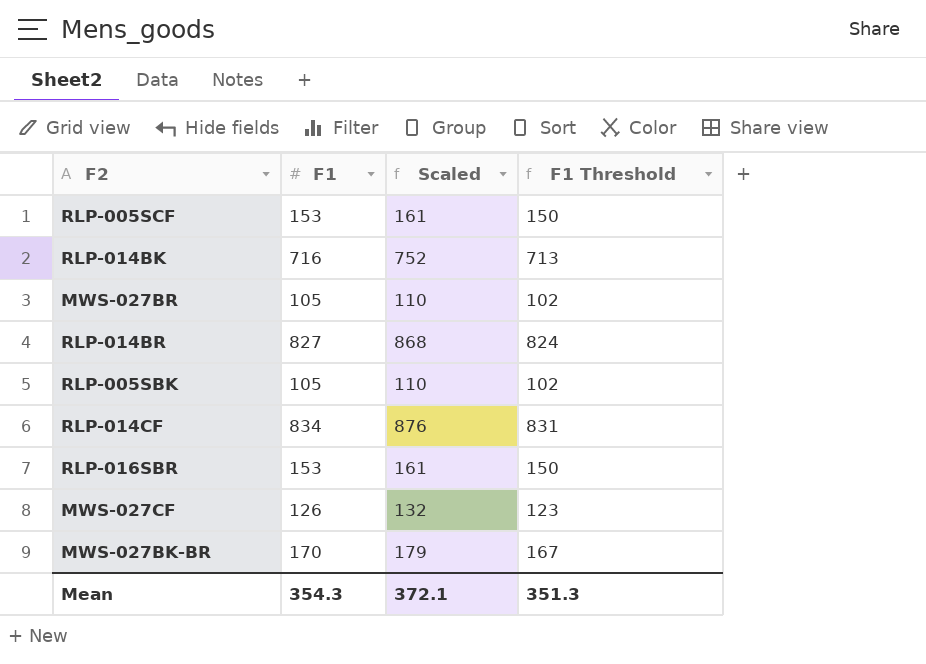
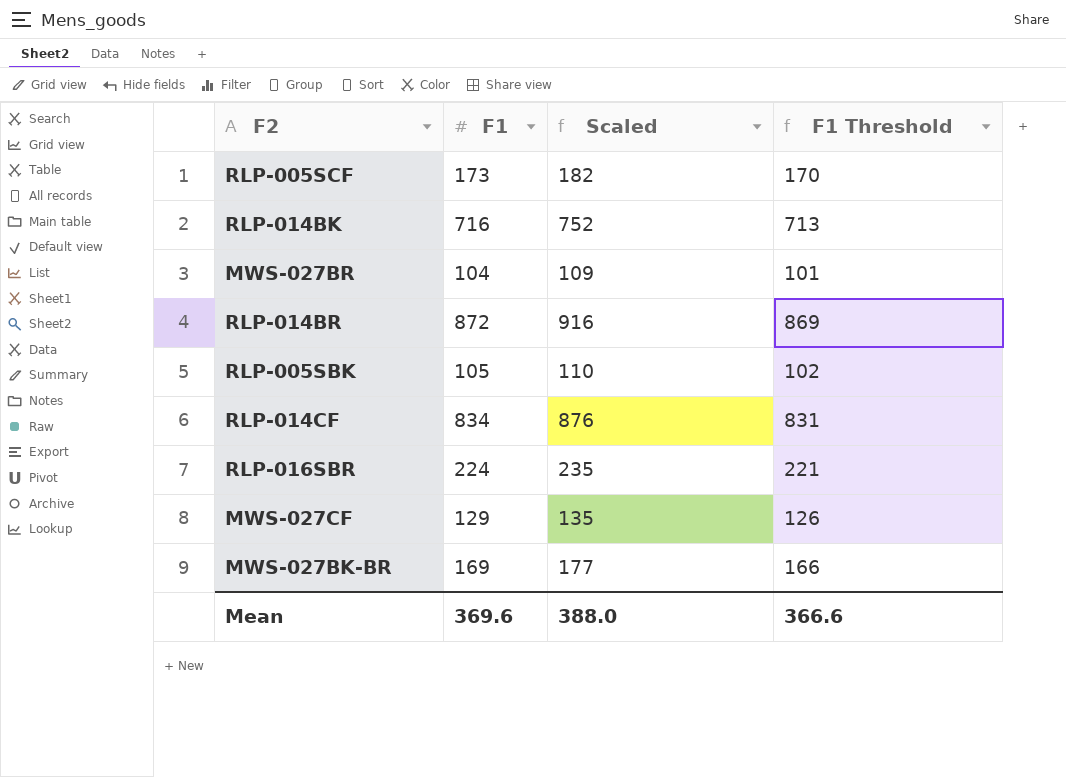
RLP-005SCF | F1: 153 -> 173
RLP-005SCF | Scaled: 161 -> 182
RLP-005SCF | F1 Threshold: 150 -> 170
MWS-027BR | F1: 105 -> 104
MWS-027BR | Scaled: 110 -> 109
MWS-027BR | F1 Threshold: 102 -> 101
RLP-014BR | F1: 827 -> 872
RLP-014BR | Scaled: 868 -> 916
RLP-014BR | F1 Threshold: 824 -> 869
RLP-016SBR | F1: 153 -> 224
RLP-016SBR | Scaled: 161 -> 235
RLP-016SBR | F1 Threshold: 150 -> 221
MWS-027CF | F1: 126 -> 129
MWS-027CF | Scaled: 132 -> 135
MWS-027CF | F1 Threshold: 123 -> 126
MWS-027BK-BR | F1: 170 -> 169
MWS-027BK-BR | Scaled: 179 -> 177
MWS-027BK-BR | F1 Threshold: 167 -> 166
Mean | F1: 354.3 -> 369.6
Mean | Scaled: 372.1 -> 388.0
Mean | F1 Threshold: 351.3 -> 366.6

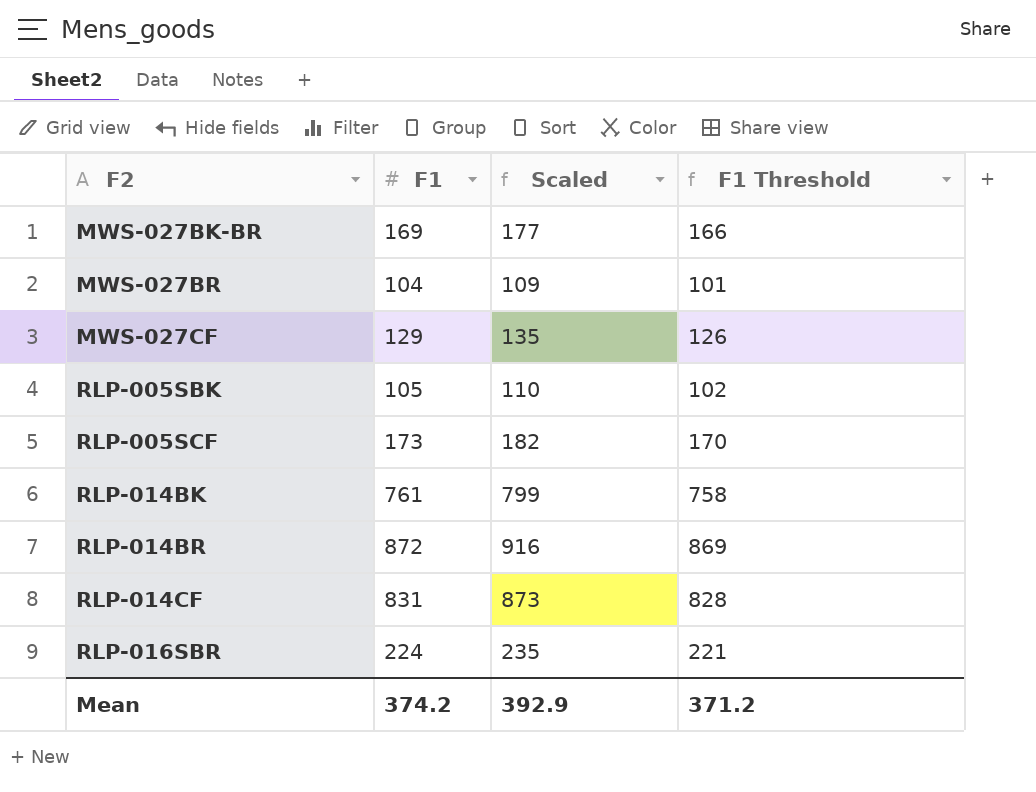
row order: none -> F2 ascending
RLP-014BK | F1: 716 -> 761
RLP-014BK | Scaled: 752 -> 799
RLP-014BK | F1 Threshold: 713 -> 758
RLP-014CF | F1: 834 -> 831
RLP-014CF | Scaled: 876 -> 873
RLP-014CF | F1 Threshold: 831 -> 828
Mean | F1: 369.6 -> 374.2
Mean | Scaled: 388.0 -> 392.9
Mean | F1 Threshold: 366.6 -> 371.2

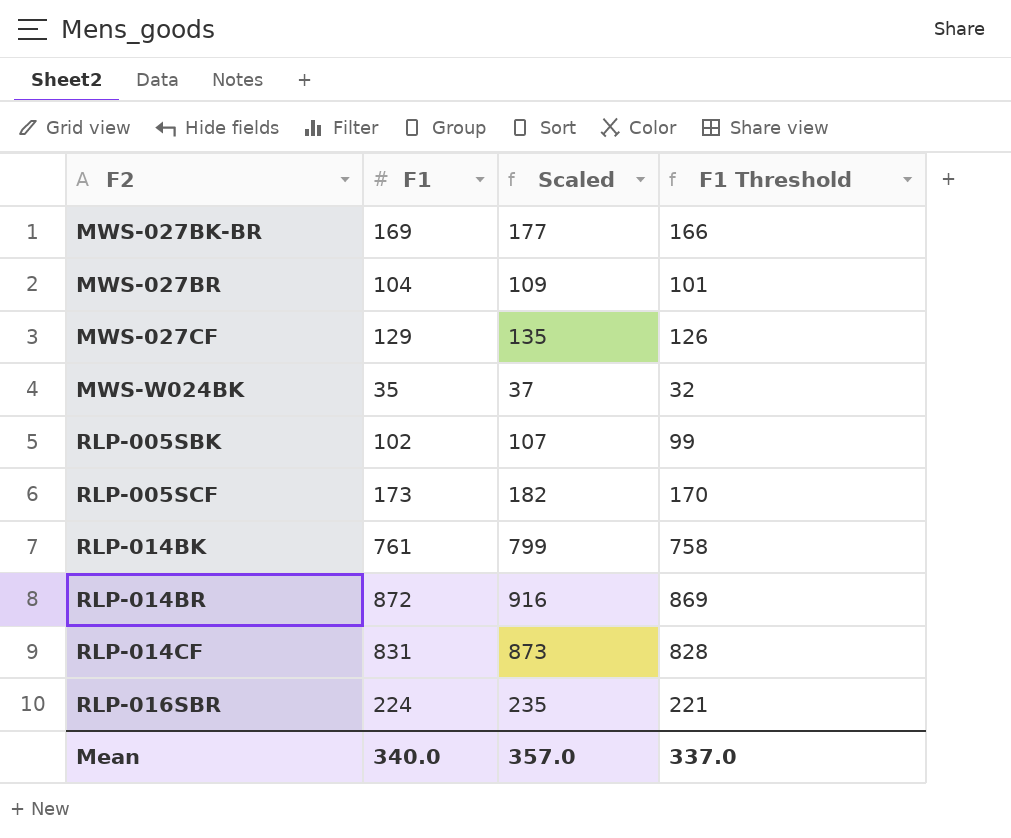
row MWS-W024BK: none -> 35 | 37 | 32
RLP-005SBK | F1: 105 -> 102
RLP-005SBK | Scaled: 110 -> 107
RLP-005SBK | F1 Threshold: 102 -> 99
Mean | F1: 374.2 -> 340.0
Mean | Scaled: 392.9 -> 357.0
Mean | F1 Threshold: 371.2 -> 337.0

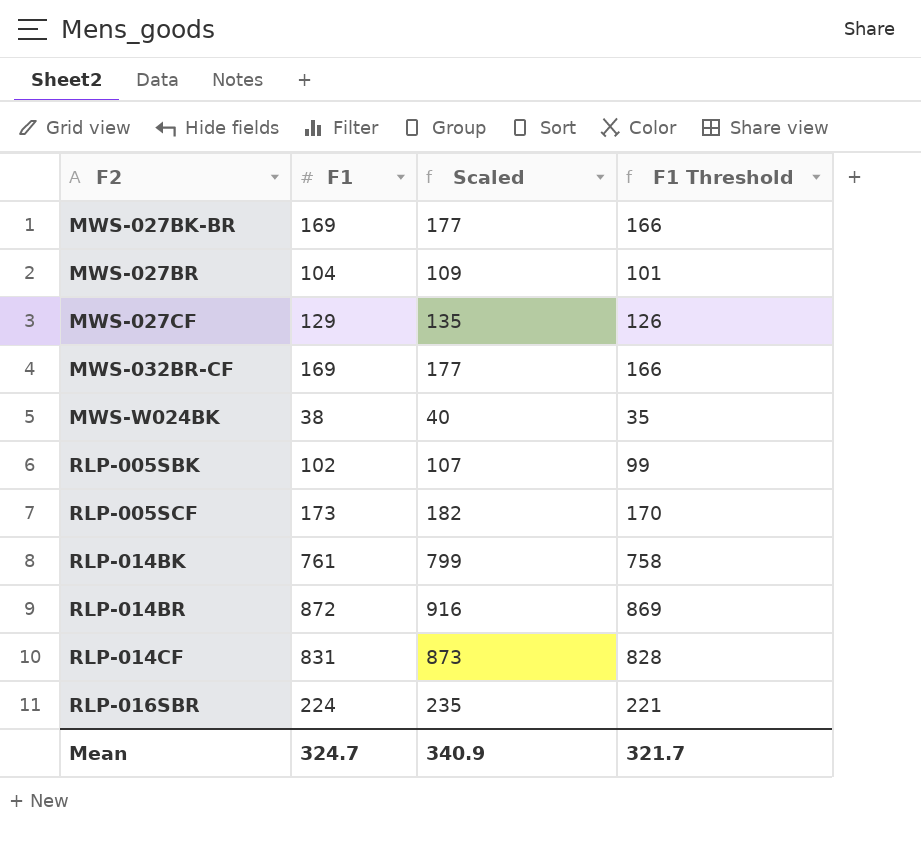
row MWS-032BR-CF: none -> 169 | 177 | 166
MWS-W024BK | F1: 35 -> 38
MWS-W024BK | Scaled: 37 -> 40
MWS-W024BK | F1 Threshold: 32 -> 35
Mean | F1: 340.0 -> 324.7
Mean | Scaled: 357.0 -> 340.9
Mean | F1 Threshold: 337.0 -> 321.7

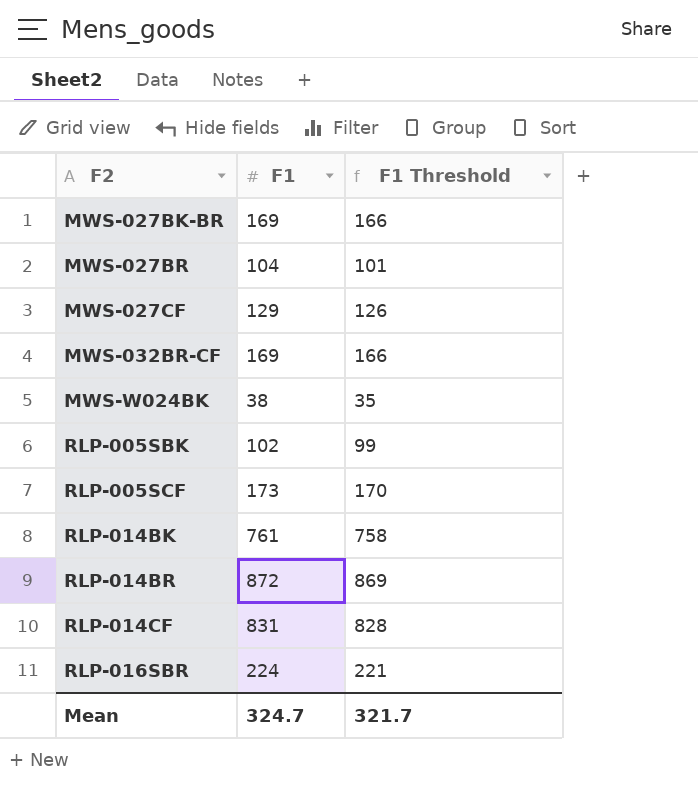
column Scaled | formula: [F1] * 1.05 -> none

